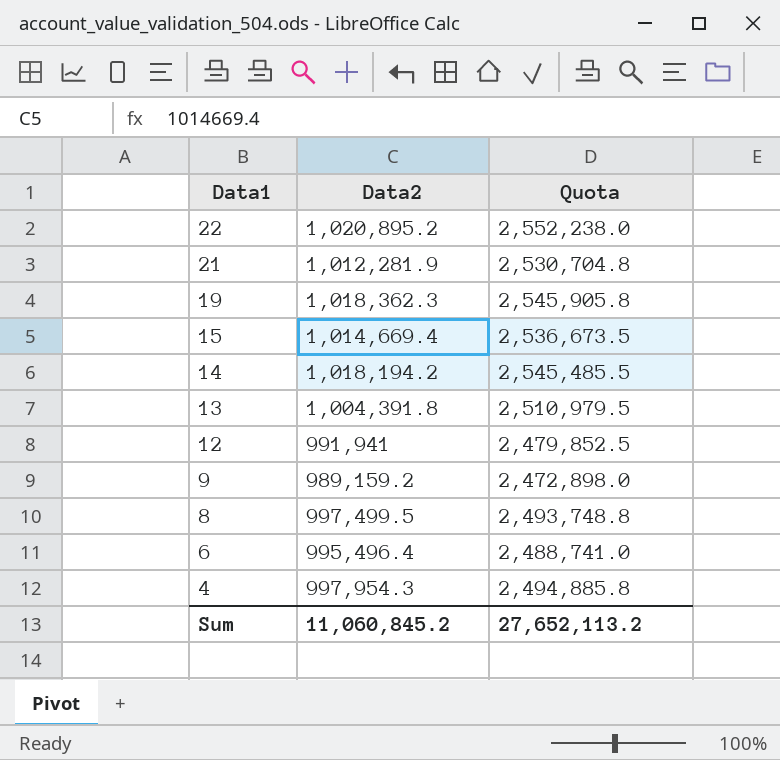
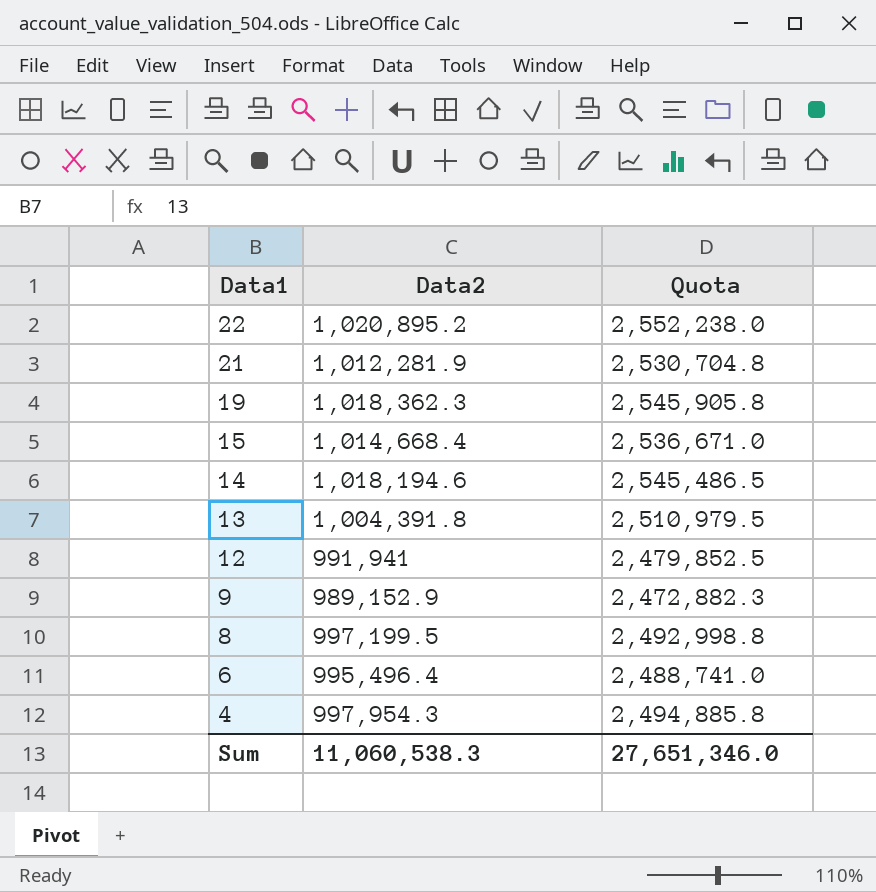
15 | Data2: 1,014,669.4 -> 1,014,668.4
15 | Quota: 2,536,673.5 -> 2,536,671.0
14 | Data2: 1,018,194.2 -> 1,018,194.6
14 | Quota: 2,545,485.5 -> 2,545,486.5
9 | Data2: 989,159.2 -> 989,152.9
9 | Quota: 2,472,898.0 -> 2,472,882.3
8 | Data2: 997,499.5 -> 997,199.5
8 | Quota: 2,493,748.8 -> 2,492,998.8
Sum | Data2: 11,060,845.2 -> 11,060,538.3
Sum | Quota: 27,652,113.2 -> 27,651,346.0

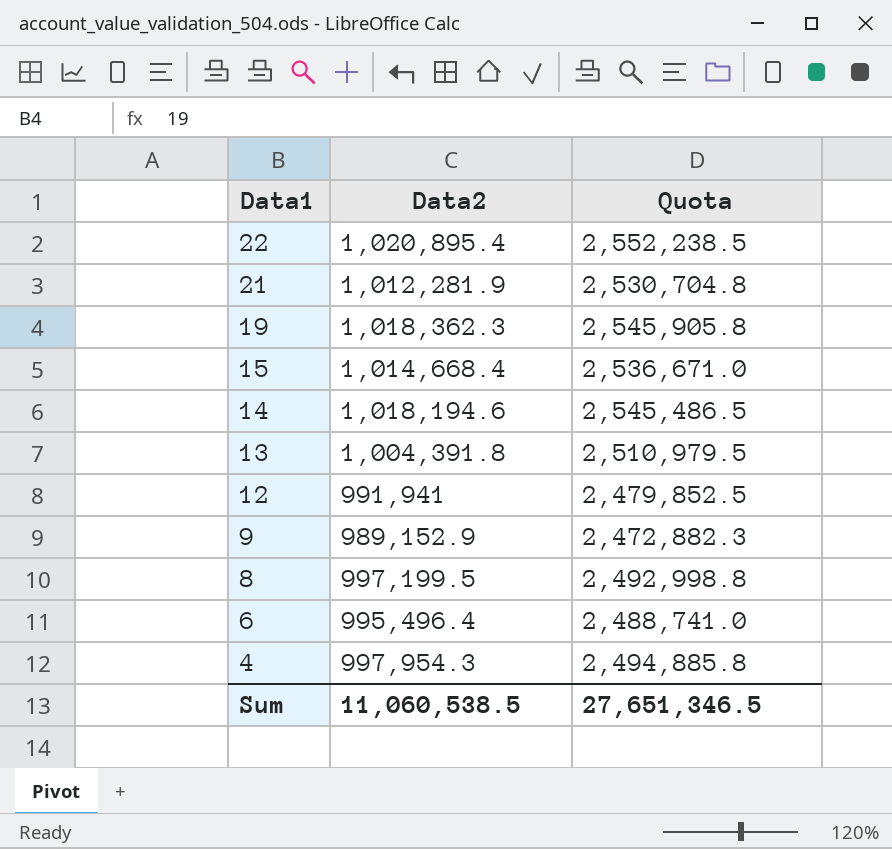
22 | Data2: 1,020,895.2 -> 1,020,895.4
22 | Quota: 2,552,238.0 -> 2,552,238.5
Sum | Data2: 11,060,538.3 -> 11,060,538.5
Sum | Quota: 27,651,346.0 -> 27,651,346.5

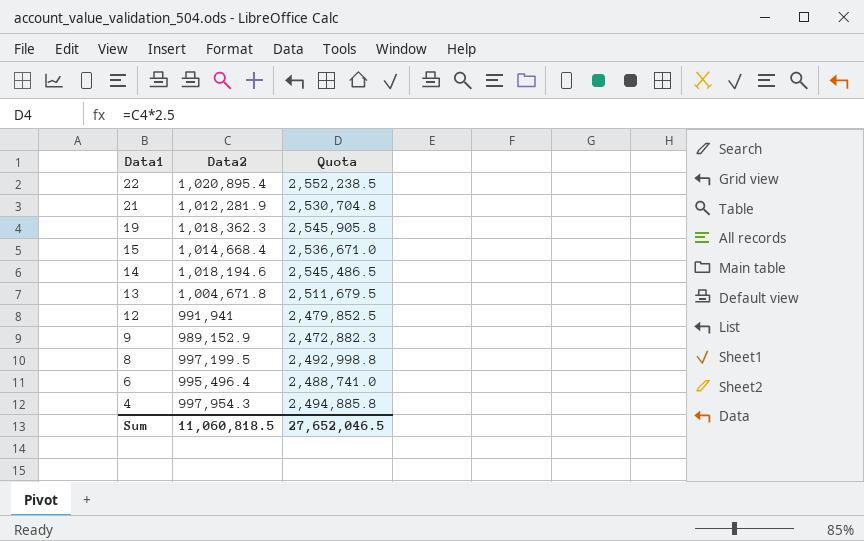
13 | Data2: 1,004,391.8 -> 1,004,671.8
13 | Quota: 2,510,979.5 -> 2,511,679.5
Sum | Data2: 11,060,538.5 -> 11,060,818.5
Sum | Quota: 27,651,346.5 -> 27,652,046.5

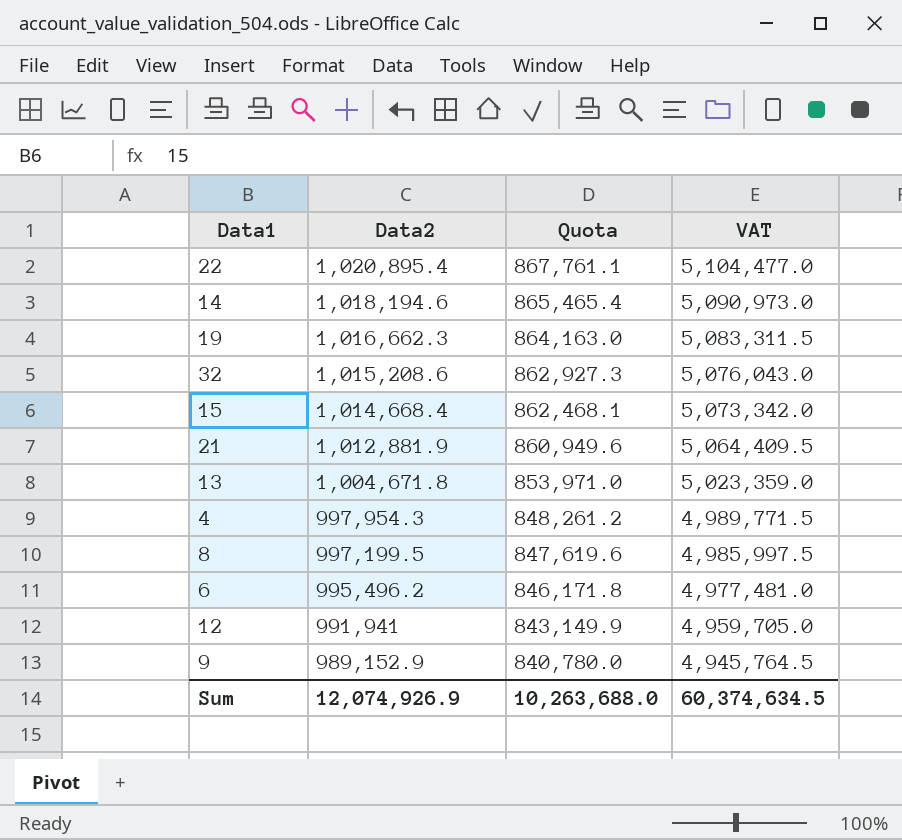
row order: Data1 descending -> Data2 descending
column Quota | formula: [Data2] * 2.5 -> [Data2] * 0.85
column VAT | formula: none -> [Data2] * 5
19 | Data2: 1,018,362.3 -> 1,016,662.3
row 32: none -> 1,015,208.6 | 862,927.3 | 5,076,043.0
21 | Data2: 1,012,281.9 -> 1,012,881.9
6 | Data2: 995,496.4 -> 995,496.2
Sum | Data2: 11,060,818.5 -> 12,074,926.9
Sum | Quota: 27,652,046.5 -> 10,263,688.0

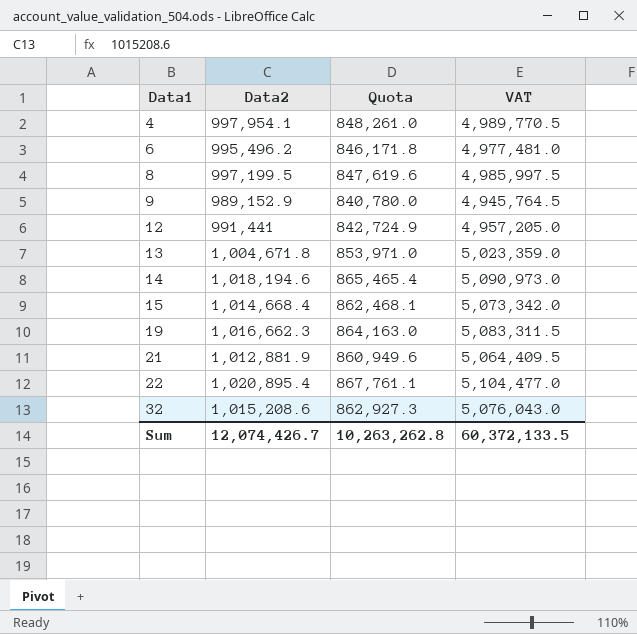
row order: Data2 descending -> Data1 ascending
4 | Data2: 997,954.3 -> 997,954.1
4 | Quota: 848,261.2 -> 848,261.0
4 | VAT: 4,989,771.5 -> 4,989,770.5
12 | Data2: 991,941 -> 991,441
12 | Quota: 843,149.9 -> 842,724.9
12 | VAT: 4,959,705.0 -> 4,957,205.0
Sum | Data2: 12,074,926.9 -> 12,074,426.7
Sum | Quota: 10,263,688.0 -> 10,263,262.8
Sum | VAT: 60,374,634.5 -> 60,372,133.5

